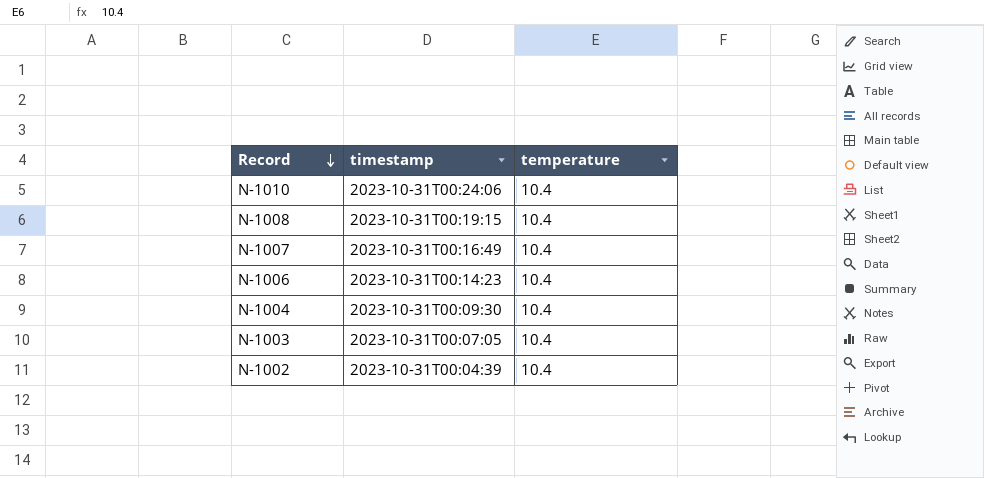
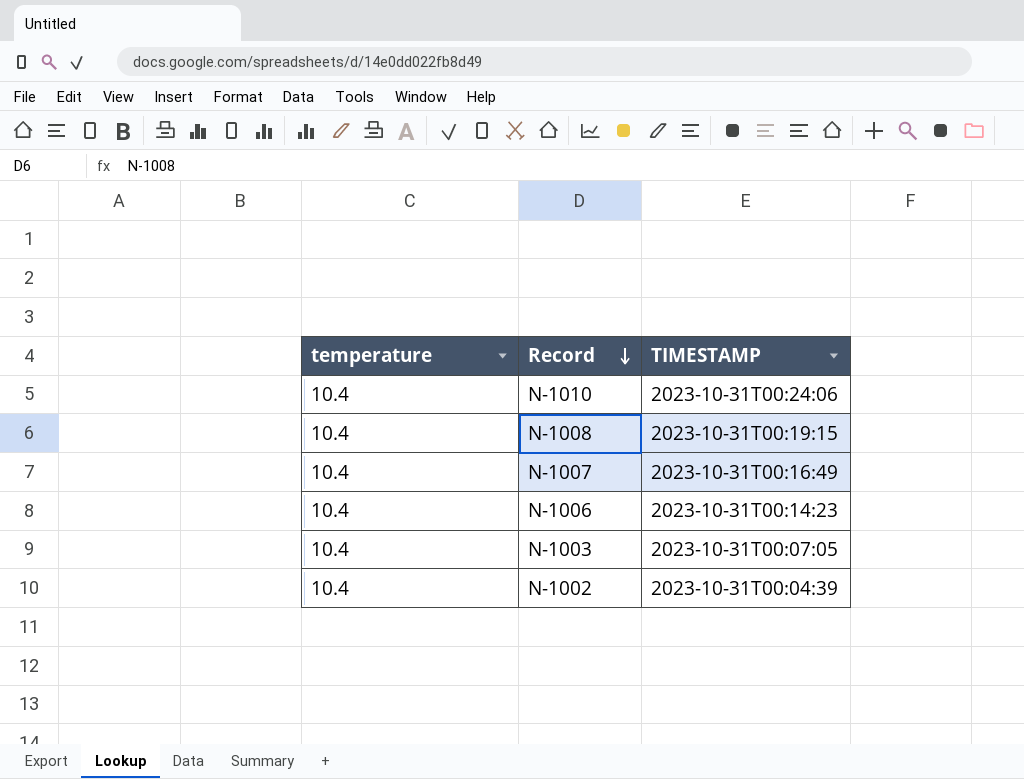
column temperature | position: 3 -> 1
column name: timestamp -> TIMESTAMP
row N-1004: 2023-10-31T00:09:30 | 10.4 -> none

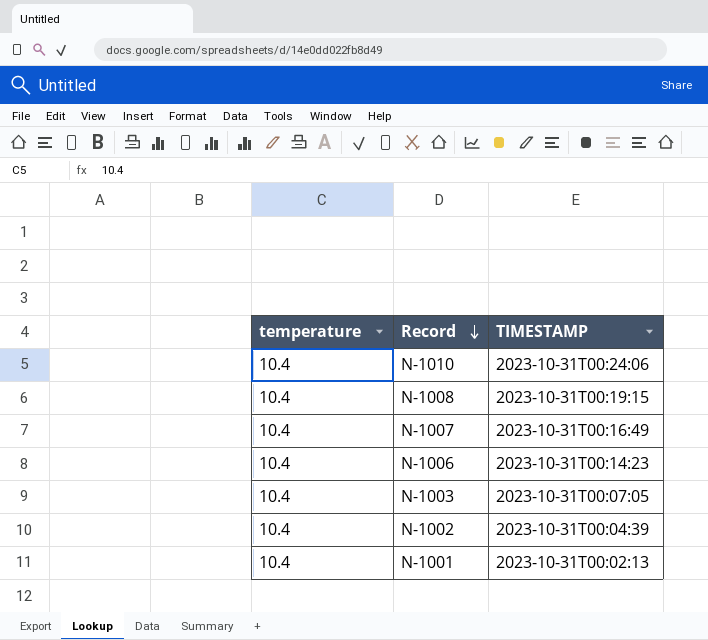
row N-1001: none -> 10.4 | 2023-10-31T00:02:13

